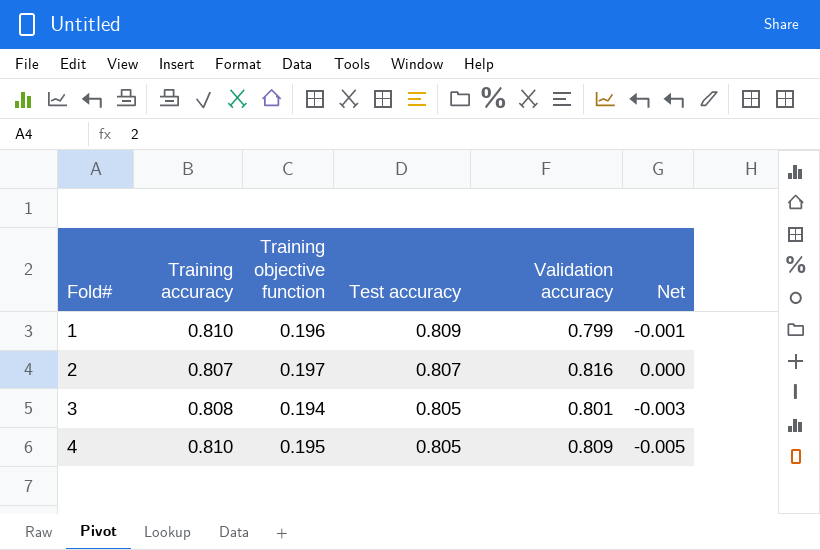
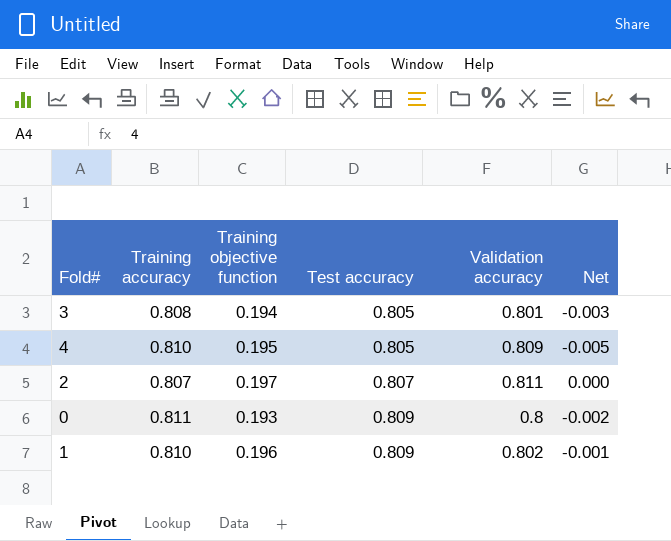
row order: Fold# ascending -> Test accuracy ascending
2 | Validation accuracy: 0.816 -> 0.811
row 0: none -> 0.811 | 0.193 | 0.809 | 0.8 | -0.002
1 | Validation accuracy: 0.799 -> 0.802

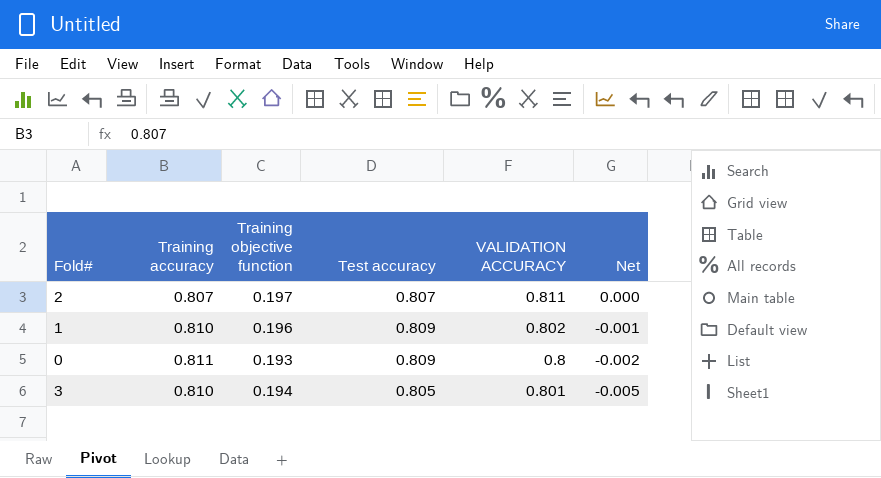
row order: Test accuracy ascending -> Net descending
column name: Validation accuracy -> VALIDATION ACCURACY
row 4: 0.810 | 0.195 | 0.805 | 0.809 | -0.005 -> none
3 | Training accuracy: 0.808 -> 0.810
3 | Net: -0.003 -> -0.005

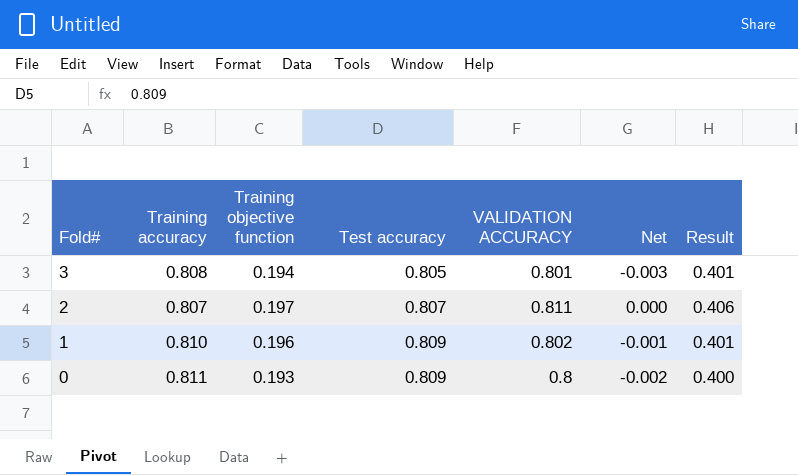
row order: Net descending -> Fold# descending
column Result | formula: none -> [VALIDATION ACCURACY] * 0.5
3 | Training accuracy: 0.810 -> 0.808
3 | Net: -0.005 -> -0.003

